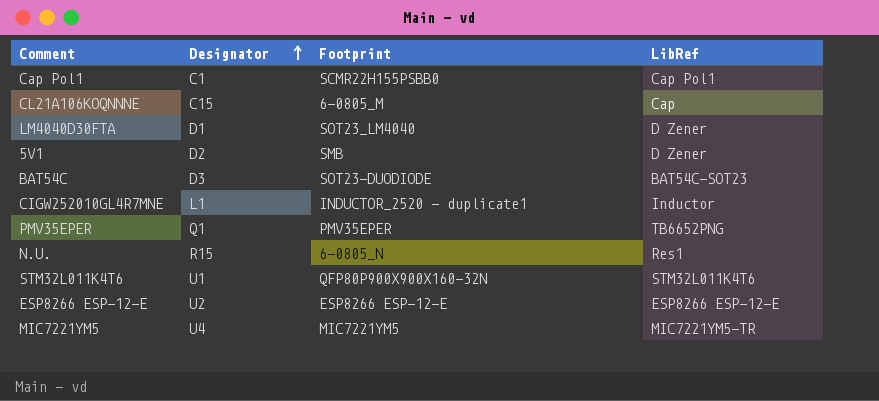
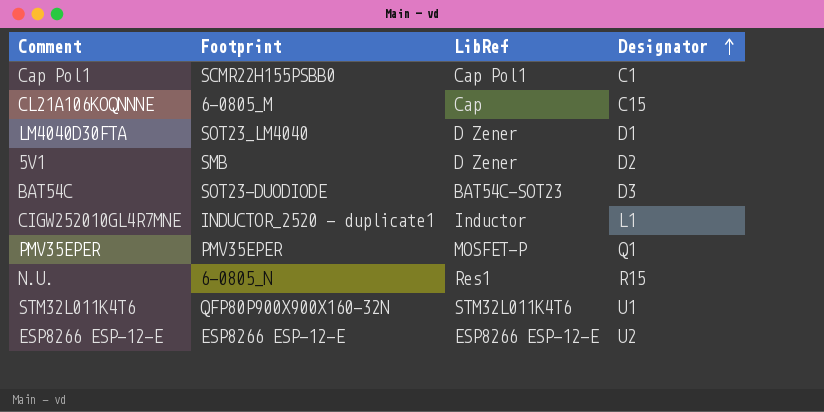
column Designator | position: 2 -> 4
row MIC7221YM5: U4 | MIC7221YM5 | MIC7221YM5-TR -> none
PMV35EPER | LibRef: TB6652PNG -> MOSFET-P

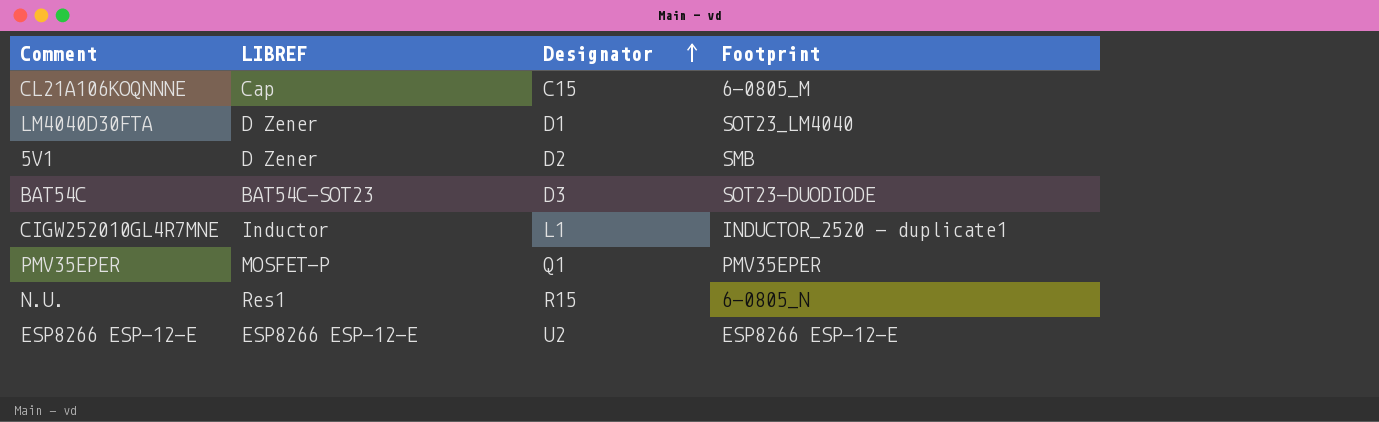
column name: LibRef -> LIBREF
column Footprint | position: 2 -> 4
row Cap Pol1: SCMR22H155PSBB0 | Cap Pol1 | C1 -> none
row STM32L011K4T6: QFP80P900X900X160-32N | STM32L011K4T6 | U1 -> none

